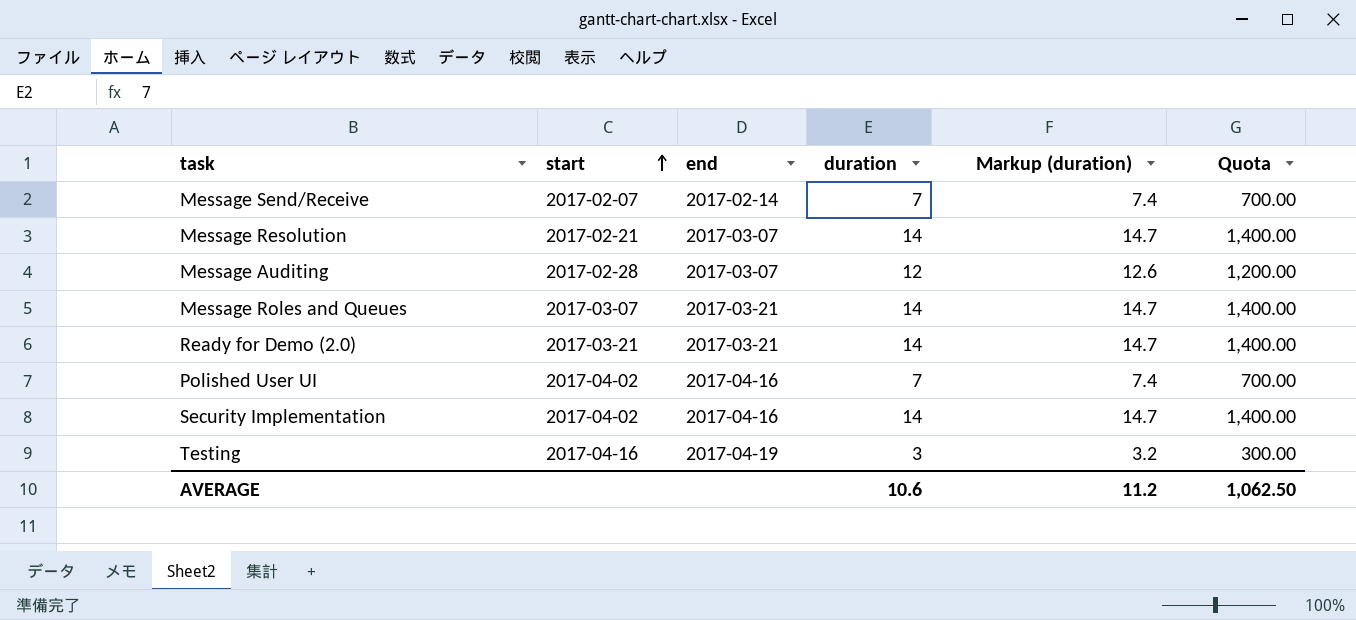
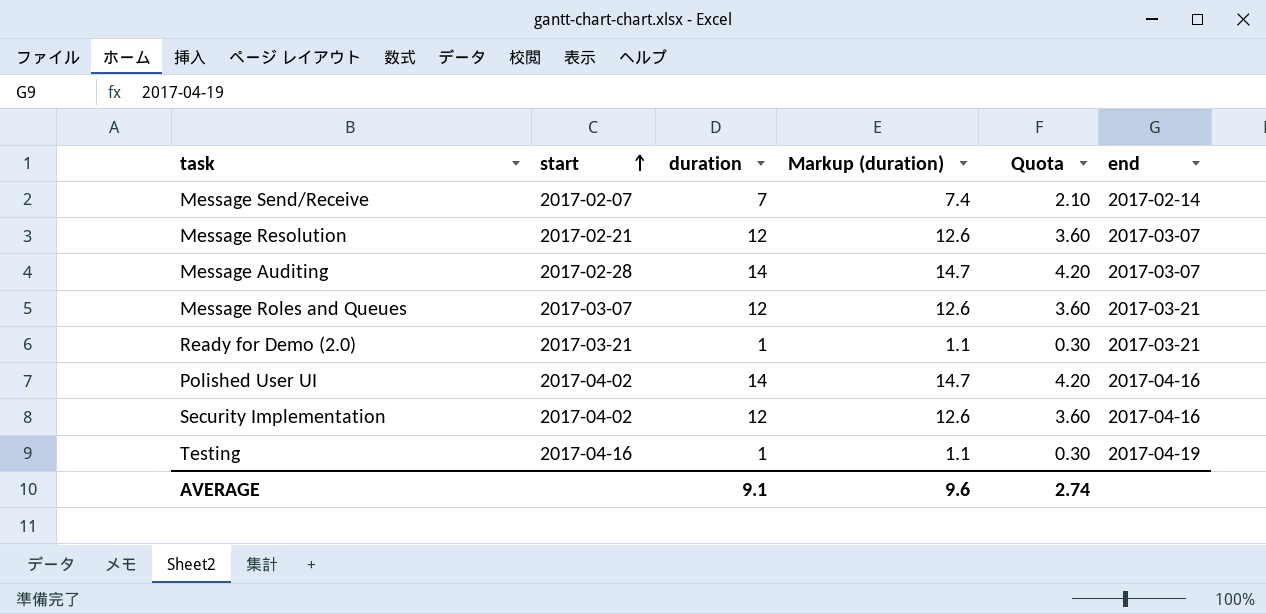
column Quota | formula: [duration] * 100 -> [duration] * 0.3
column end | position: 3 -> 6
Message Resolution | duration: 14 -> 12
Message Resolution | Markup (duration): 14.7 -> 12.6
Message Auditing | duration: 12 -> 14
Message Auditing | Markup (duration): 12.6 -> 14.7
Message Roles and Queues | duration: 14 -> 12
Message Roles and Queues | Markup (duration): 14.7 -> 12.6
Ready for Demo (2.0) | duration: 14 -> 1
Ready for Demo (2.0) | Markup (duration): 14.7 -> 1.1
Polished User UI | duration: 7 -> 14
Polished User UI | Markup (duration): 7.4 -> 14.7
Security Implementation | duration: 14 -> 12
Security Implementation | Markup (duration): 14.7 -> 12.6
Testing | duration: 3 -> 1
Testing | Markup (duration): 3.2 -> 1.1
AVERAGE | duration: 10.6 -> 9.1
AVERAGE | Markup (duration): 11.2 -> 9.6
AVERAGE | Quota: 1,062.50 -> 2.74

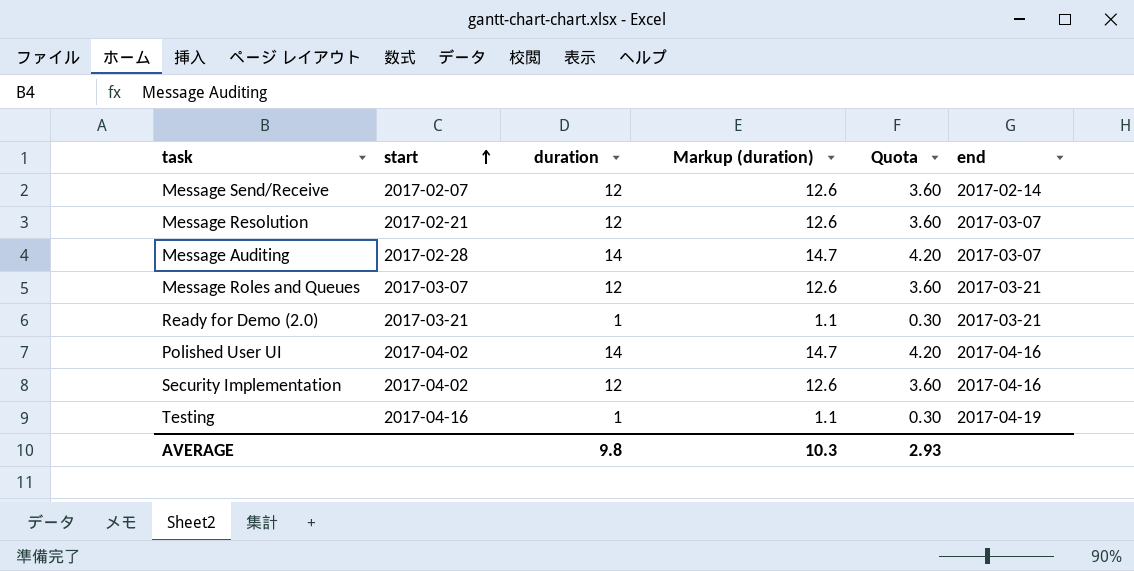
Message Send/Receive | duration: 7 -> 12
Message Send/Receive | Markup (duration): 7.4 -> 12.6
Message Send/Receive | Quota: 2.10 -> 3.60
AVERAGE | duration: 9.1 -> 9.8
AVERAGE | Markup (duration): 9.6 -> 10.3
AVERAGE | Quota: 2.74 -> 2.93

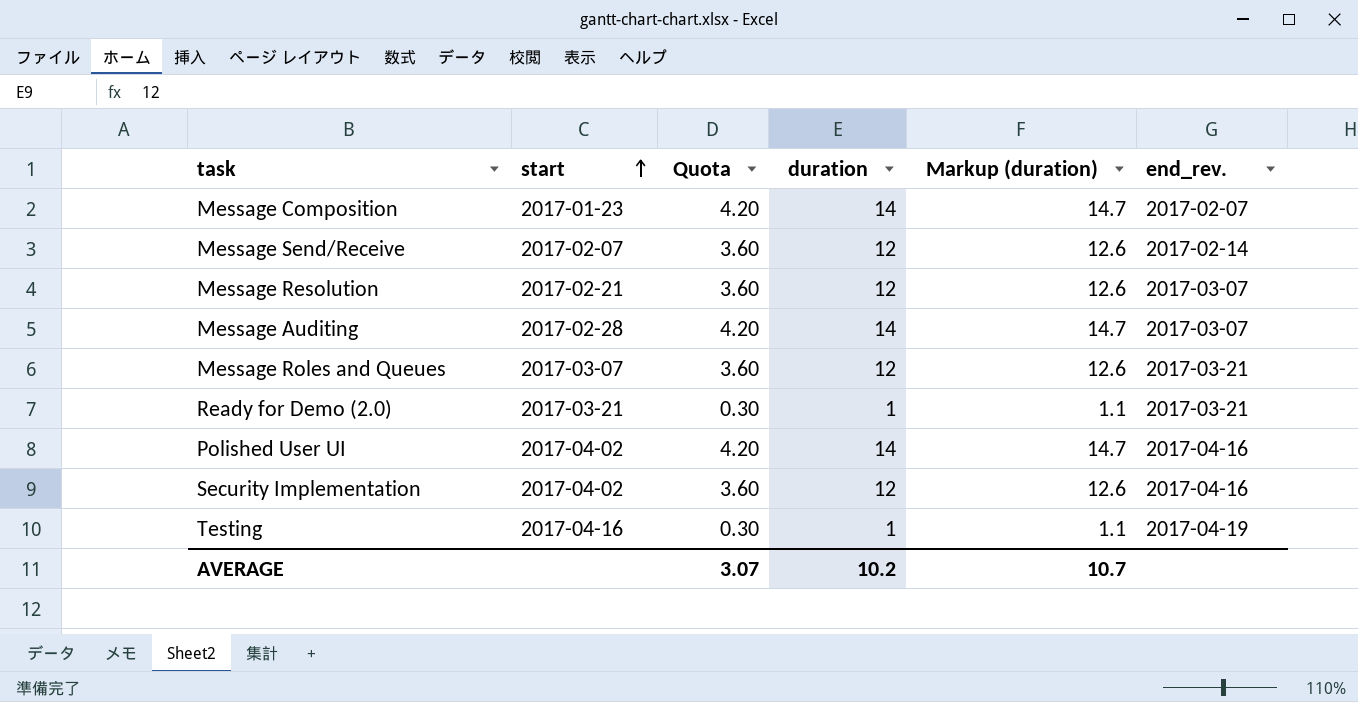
column Quota | position: 5 -> 3
column name: end -> end_rev.
row Message Composition: none -> 2017-01-23 | 4.20 | 14 | 14.7 | 2017-02-07
AVERAGE | Quota: 2.93 -> 3.07
AVERAGE | duration: 9.8 -> 10.2
AVERAGE | Markup (duration): 10.3 -> 10.7

